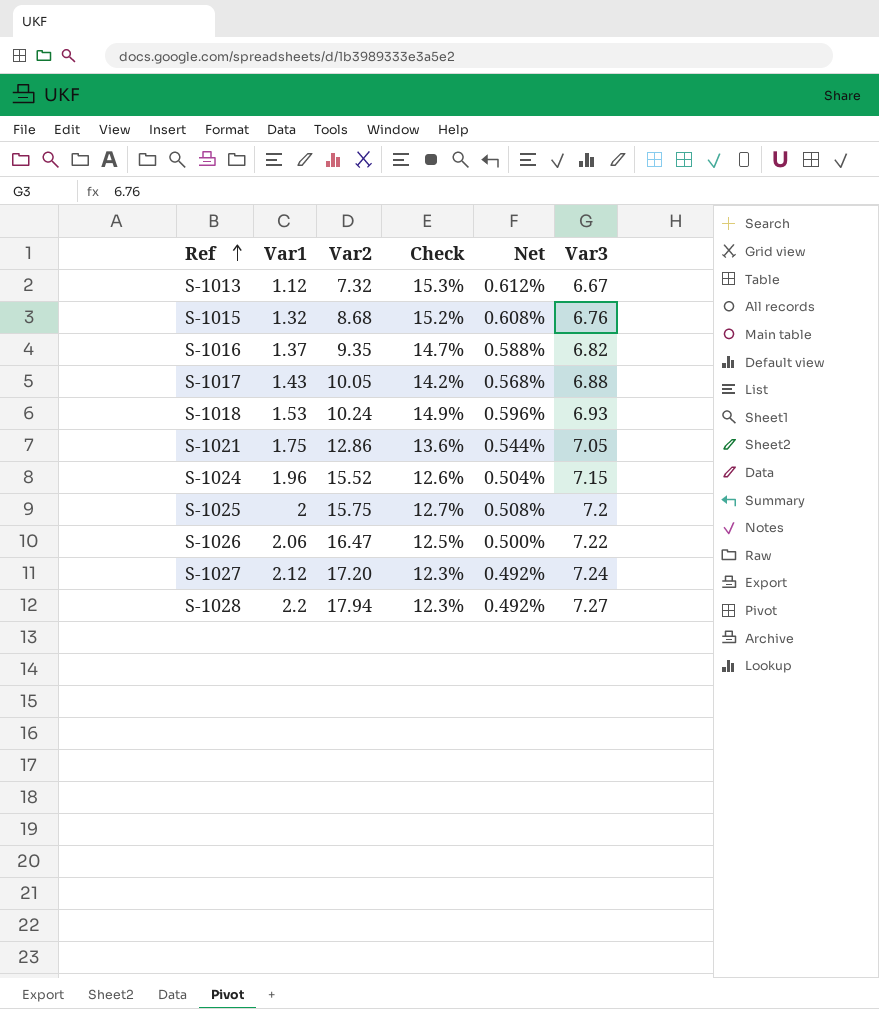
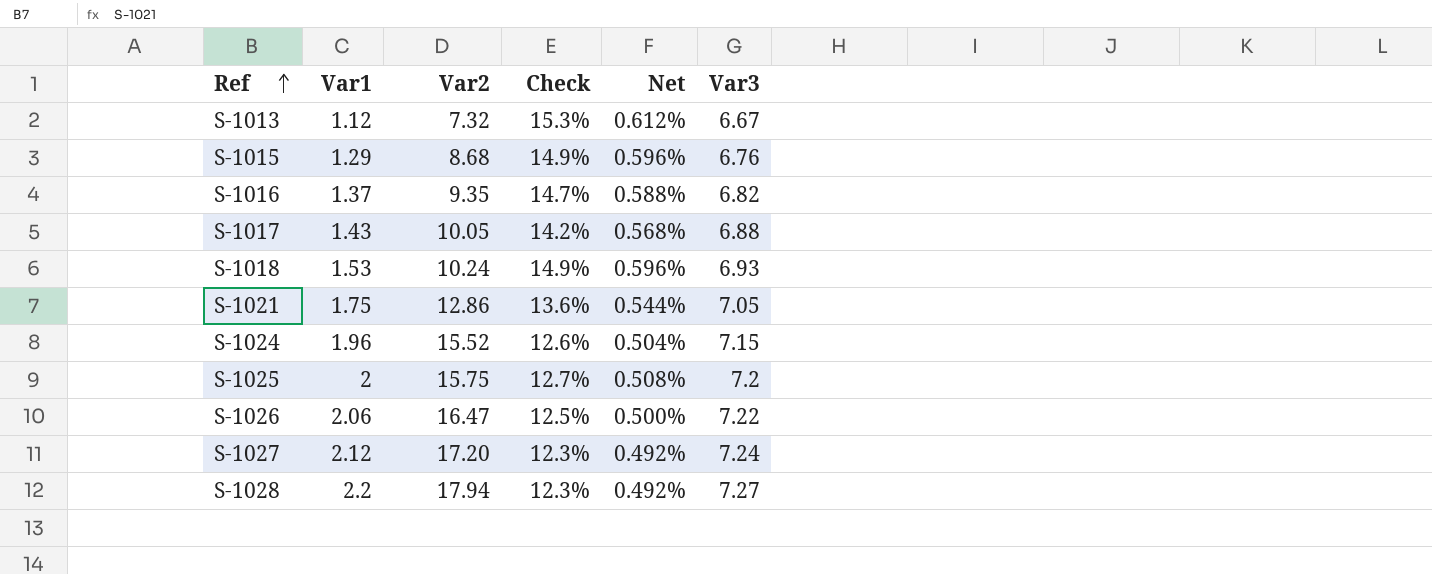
S-1015 | Var1: 1.32 -> 1.29
S-1015 | Check: 15.2% -> 14.9%
S-1015 | Net: 0.608% -> 0.596%

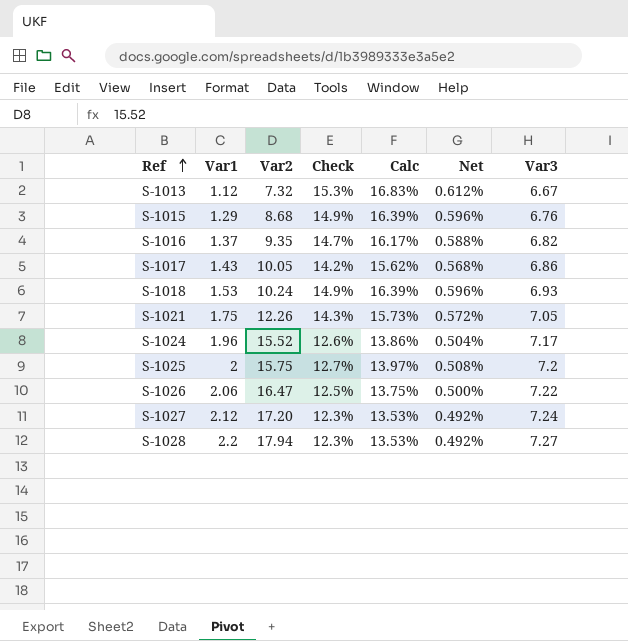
column Calc | formula: none -> [Check] * 1.1
S-1017 | Var3: 6.88 -> 6.86
S-1021 | Var2: 12.86 -> 12.26
S-1021 | Check: 13.6% -> 14.3%
S-1021 | Net: 0.544% -> 0.572%
S-1024 | Var3: 7.15 -> 7.17

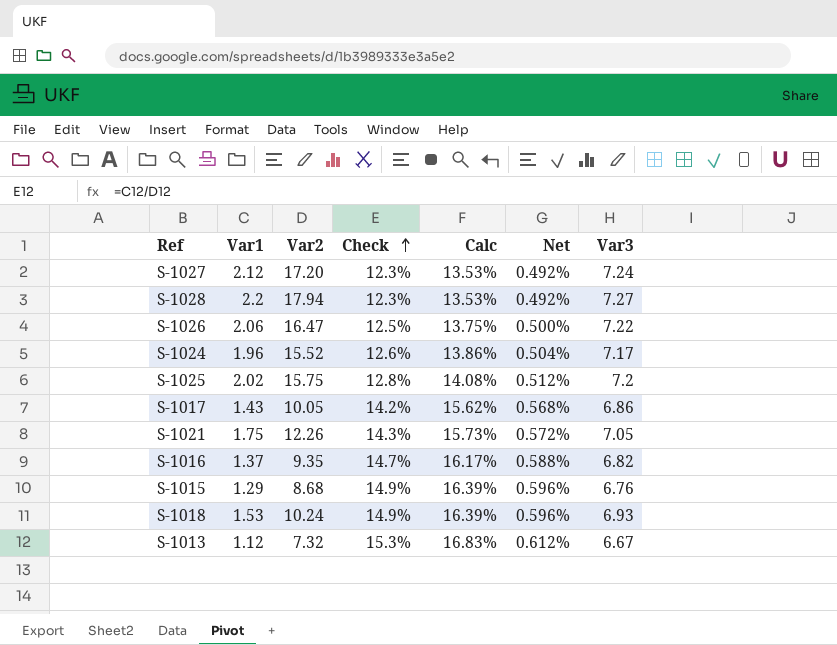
row order: Ref ascending -> Check ascending
S-1025 | Var1: 2 -> 2.02
S-1025 | Check: 12.7% -> 12.8%
S-1025 | Calc: 13.97% -> 14.08%
S-1025 | Net: 0.508% -> 0.512%

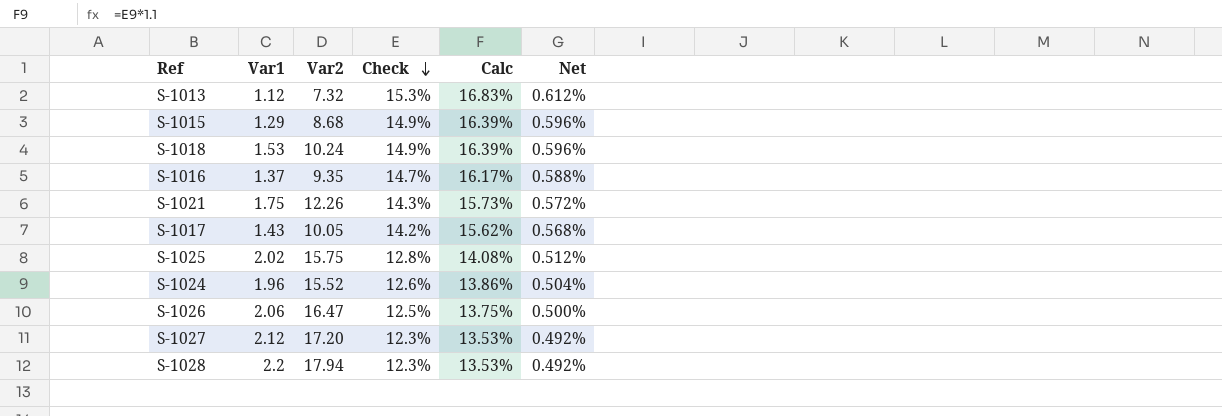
row order: Check ascending -> Check descending
column Var3 | position: 7 -> none

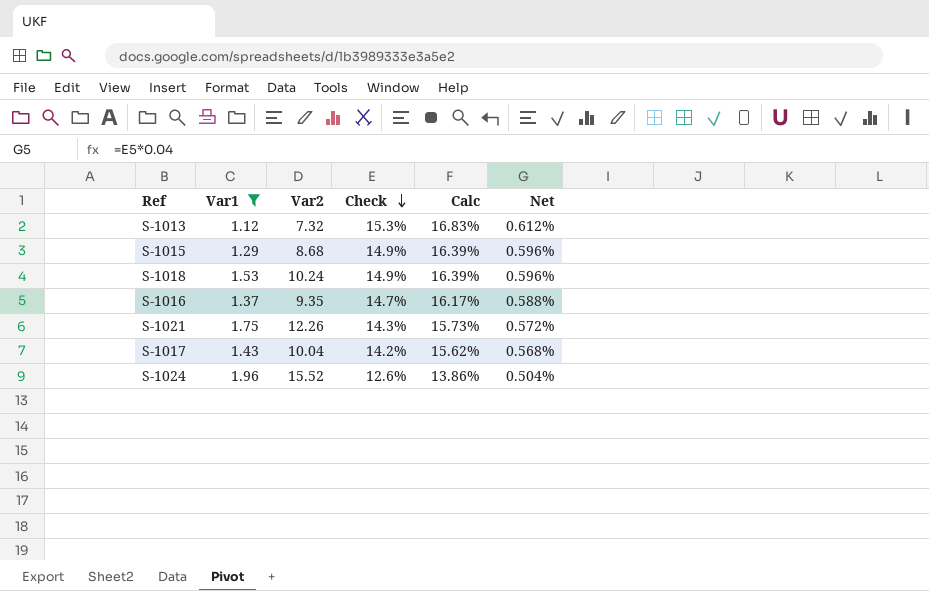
filter: none -> Var1 <= 1.96
S-1017 | Var2: 10.05 -> 10.04

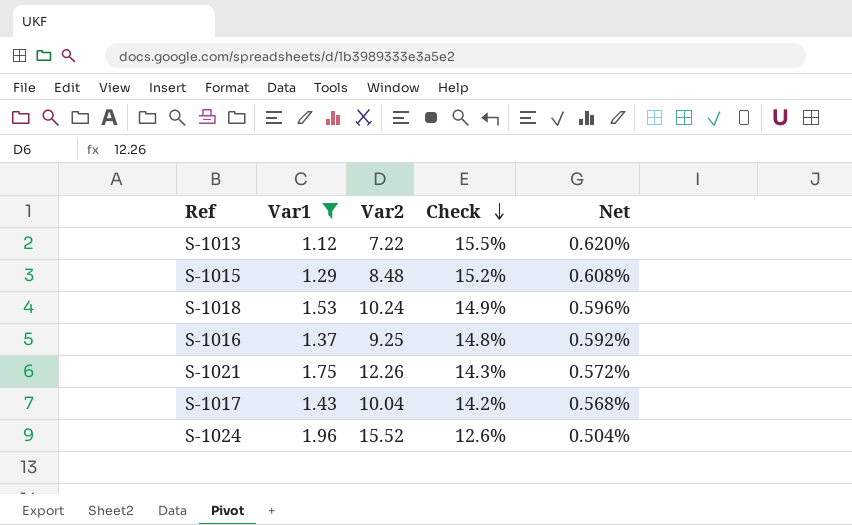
column Calc | formula: [Check] * 1.1 -> none
S-1013 | Var2: 7.32 -> 7.22
S-1013 | Check: 15.3% -> 15.5%
S-1013 | Net: 0.612% -> 0.620%
S-1015 | Var2: 8.68 -> 8.48
S-1015 | Check: 14.9% -> 15.2%
S-1015 | Net: 0.596% -> 0.608%
S-1016 | Var2: 9.35 -> 9.25
S-1016 | Check: 14.7% -> 14.8%
S-1016 | Net: 0.588% -> 0.592%

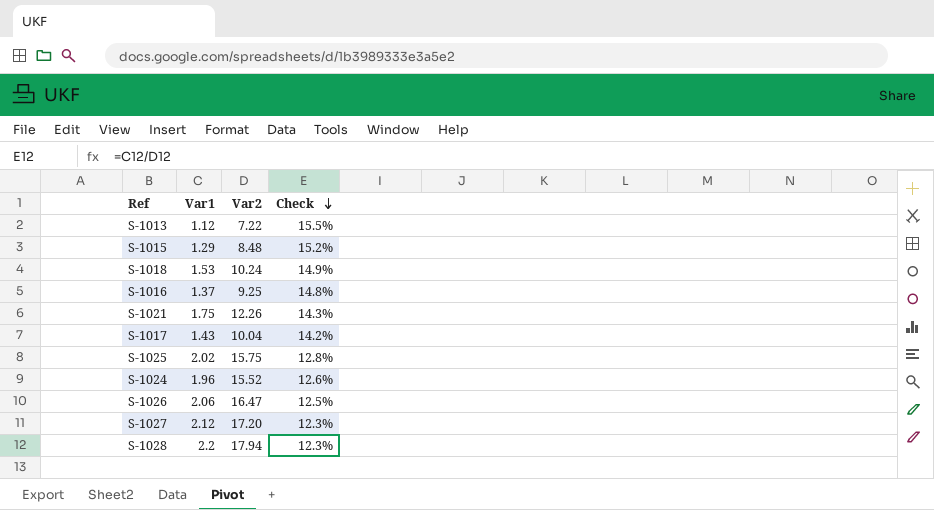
filter: Var1 <= 1.96 -> none
column Net | formula: [Check] * 0.04 -> none

